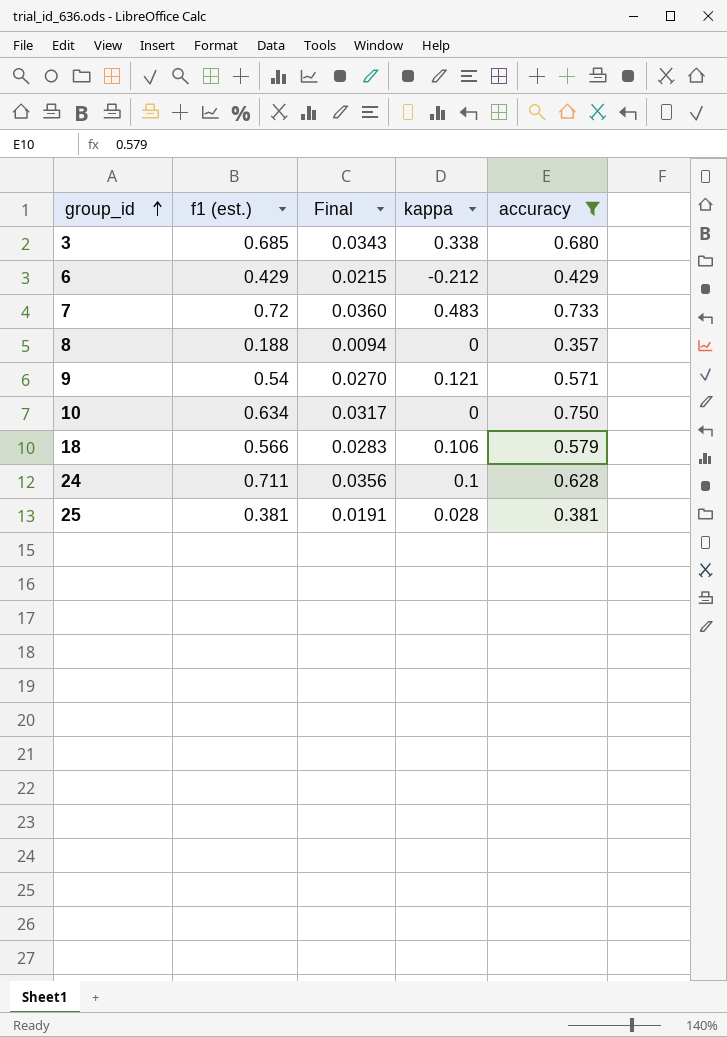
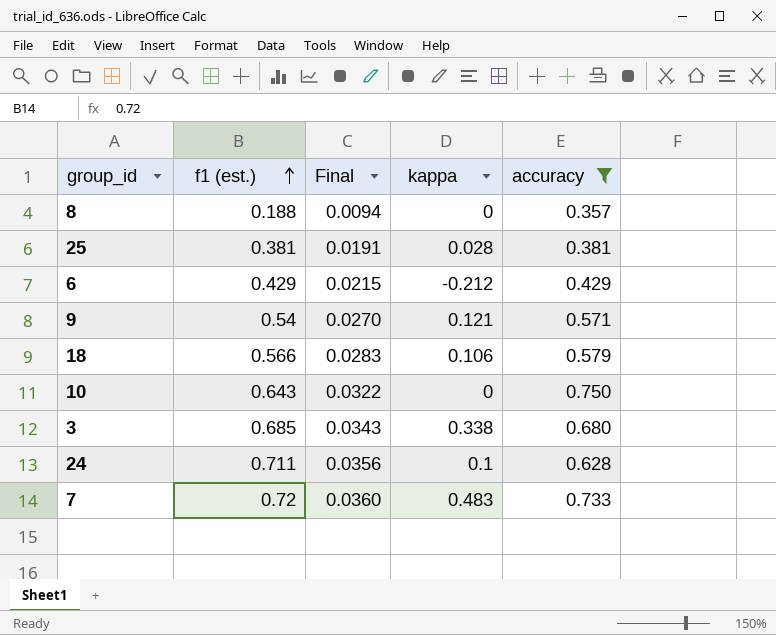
row order: group_id ascending -> f1 (est.) ascending
10 | f1 (est.): 0.634 -> 0.643
10 | Final: 0.0317 -> 0.0322

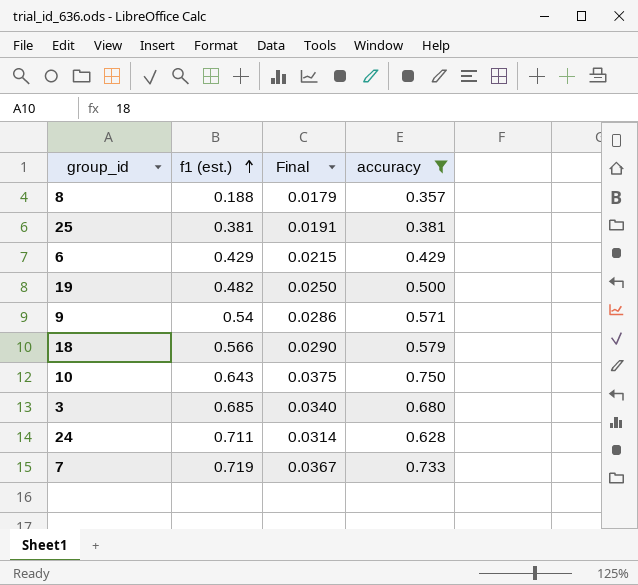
column kappa | position: 4 -> none
column Final | formula: [f1 (est.)] * 0.05 -> [accuracy] * 0.05
row 19: none -> 0.482 | 0.0250 | 0.500
7 | f1 (est.): 0.72 -> 0.719

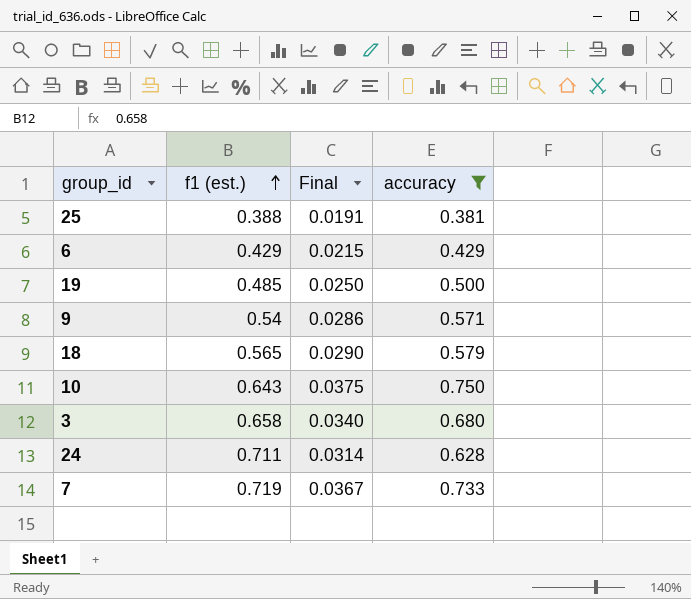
row 8: 0.188 | 0.0179 | 0.357 -> none
25 | f1 (est.): 0.381 -> 0.388
19 | f1 (est.): 0.482 -> 0.485
18 | f1 (est.): 0.566 -> 0.565
3 | f1 (est.): 0.685 -> 0.658

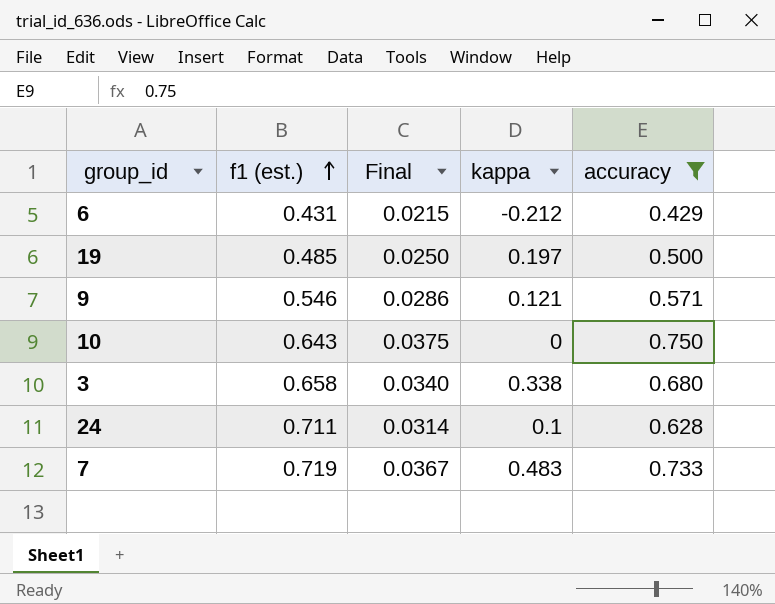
column kappa | position: none -> 4
row 25: 0.388 | 0.0191 | 0.381 -> none
row 18: 0.565 | 0.0290 | 0.579 -> none
6 | f1 (est.): 0.429 -> 0.431
9 | f1 (est.): 0.54 -> 0.546

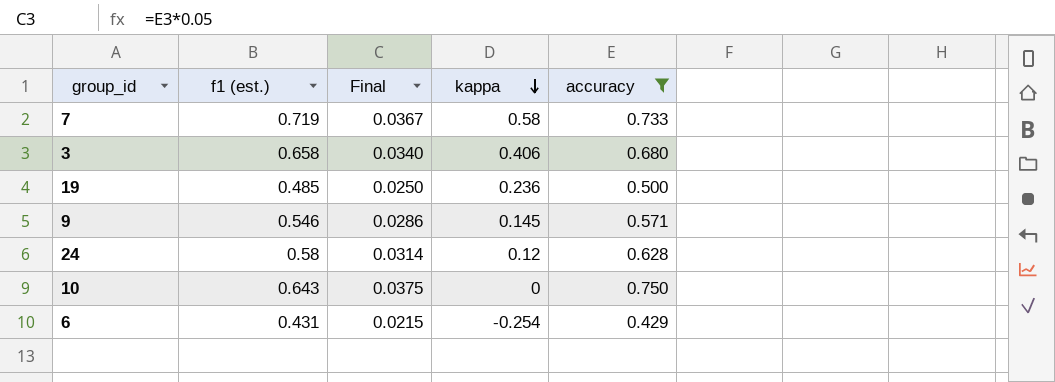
row order: f1 (est.) ascending -> kappa descending
7 | kappa: 0.483 -> 0.58
3 | kappa: 0.338 -> 0.406
19 | kappa: 0.197 -> 0.236
9 | kappa: 0.121 -> 0.145
24 | f1 (est.): 0.711 -> 0.58
24 | kappa: 0.1 -> 0.12
6 | kappa: -0.212 -> -0.254

